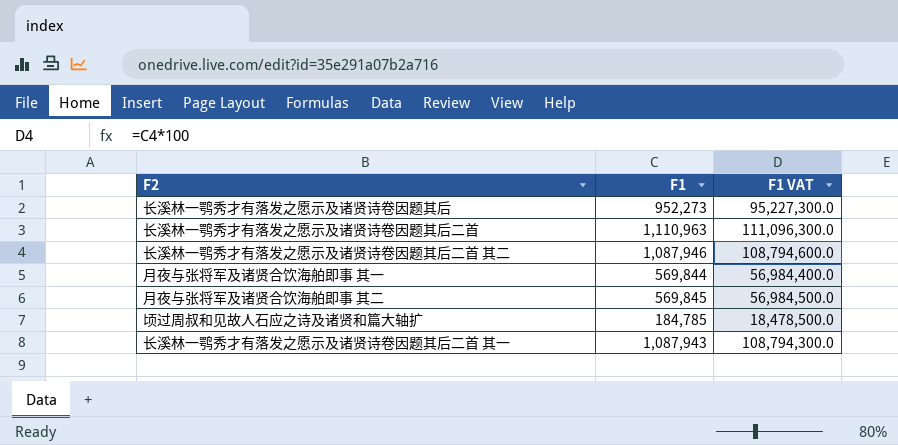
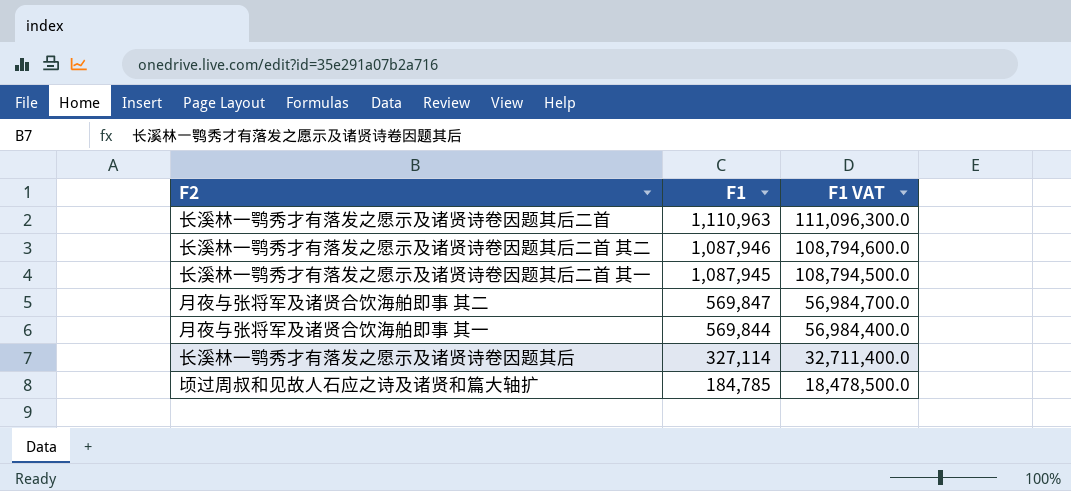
row order: none -> F1 descending
长溪林一鹗秀才有落发之愿示及诸贤诗卷因题其后二首 其一 | F1: 1,087,943 -> 1,087,945
长溪林一鹗秀才有落发之愿示及诸贤诗卷因题其后二首 其一 | F1 VAT: 108,794,300.0 -> 108,794,500.0
月夜与张将军及诸贤合饮海舶即事 其二 | F1: 569,845 -> 569,847
月夜与张将军及诸贤合饮海舶即事 其二 | F1 VAT: 56,984,500.0 -> 56,984,700.0
长溪林一鹗秀才有落发之愿示及诸贤诗卷因题其后 | F1: 952,273 -> 327,114
长溪林一鹗秀才有落发之愿示及诸贤诗卷因题其后 | F1 VAT: 95,227,300.0 -> 32,711,400.0

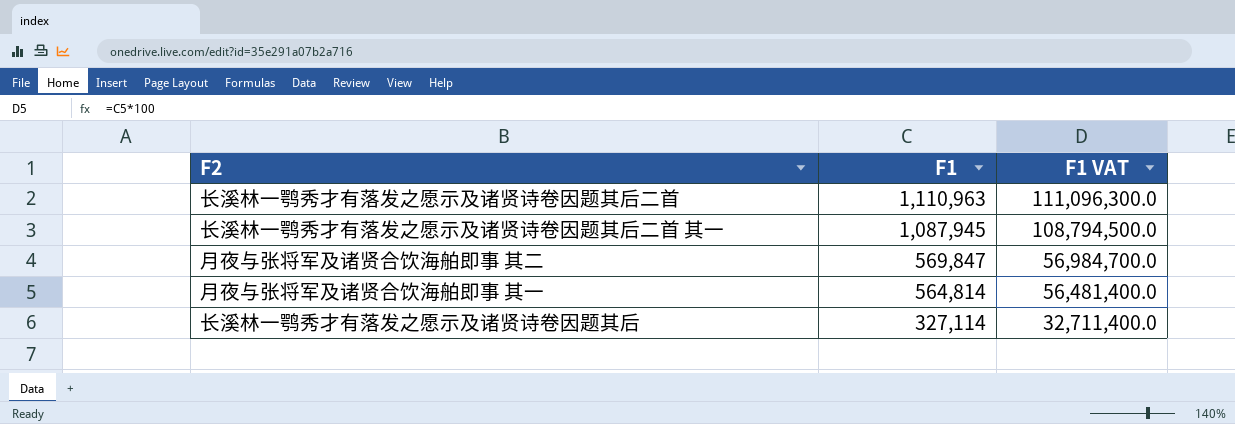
row 长溪林一鹗秀才有落发之愿示及诸贤诗卷因题其后二首 其二: 1,087,946 | 108,794,600.0 -> none
row 顷过周叔和见故人石应之诗及诸贤和篇大轴扩: 184,785 | 18,478,500.0 -> none
月夜与张将军及诸贤合饮海舶即事 其一 | F1: 569,844 -> 564,814
月夜与张将军及诸贤合饮海舶即事 其一 | F1 VAT: 56,984,400.0 -> 56,481,400.0

